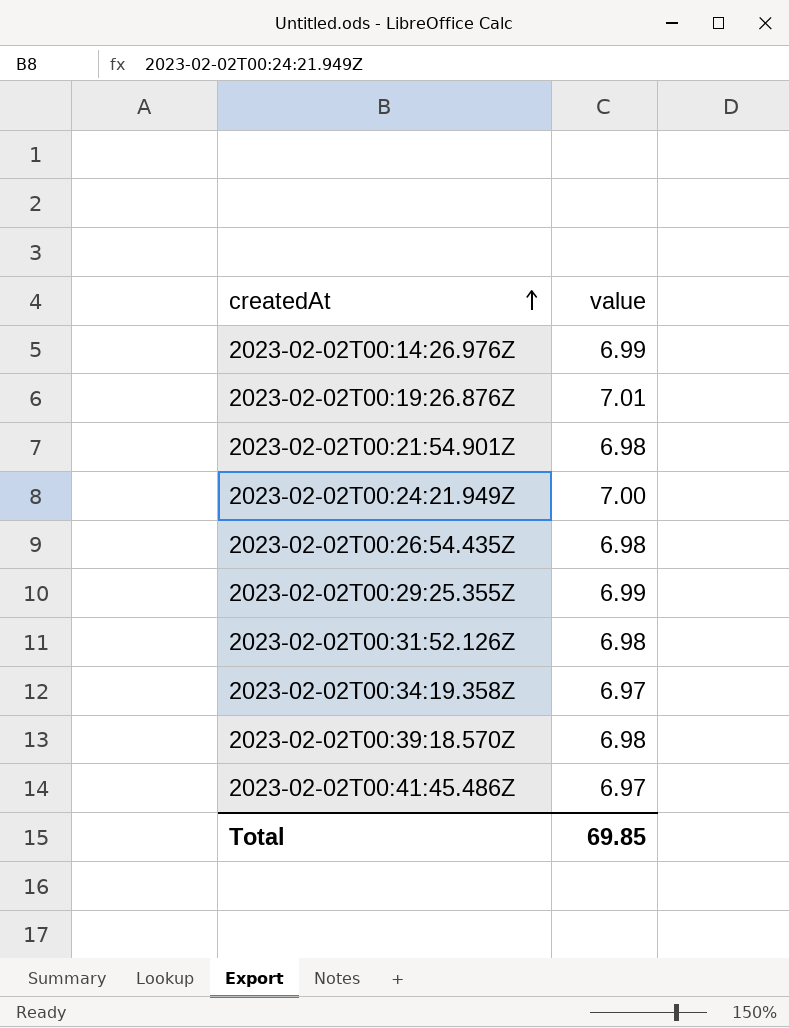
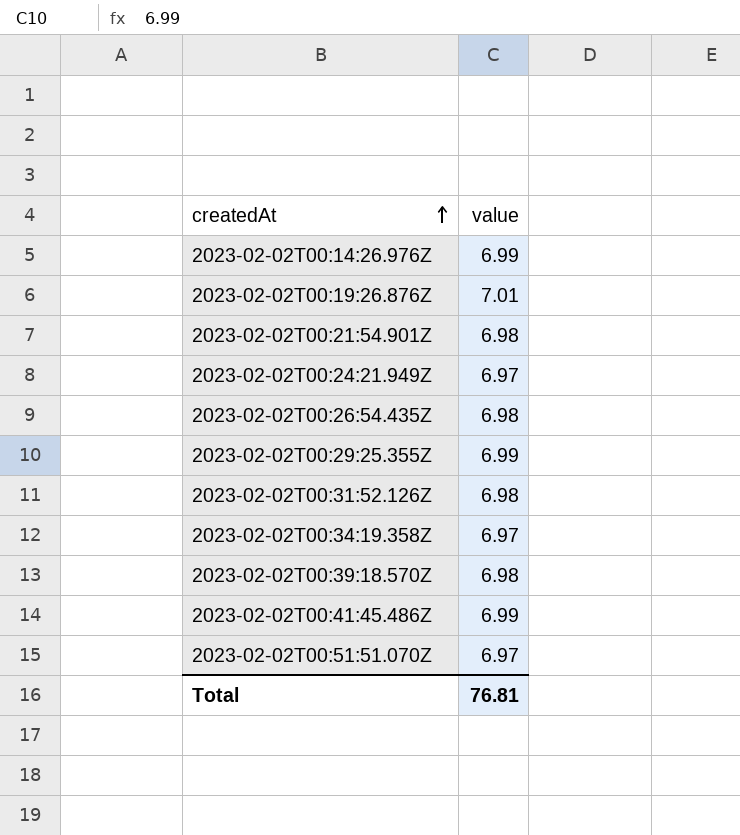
2023-02-02T00:24:21.949Z | value: 7.00 -> 6.97
2023-02-02T00:41:45.486Z | value: 6.97 -> 6.99
row 2023-02-02T00:51:51.070Z: none -> 6.97
Total | value: 69.85 -> 76.81

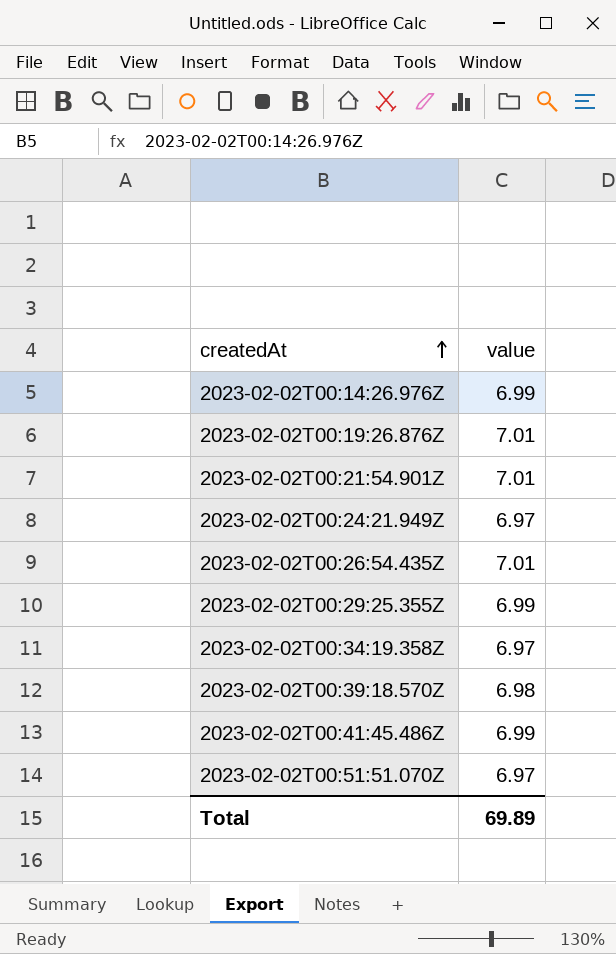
row 2023-02-02T00:31:52.126Z: 6.98 -> none
2023-02-02T00:21:54.901Z | value: 6.98 -> 7.01
2023-02-02T00:26:54.435Z | value: 6.98 -> 7.01
Total | value: 76.81 -> 69.89

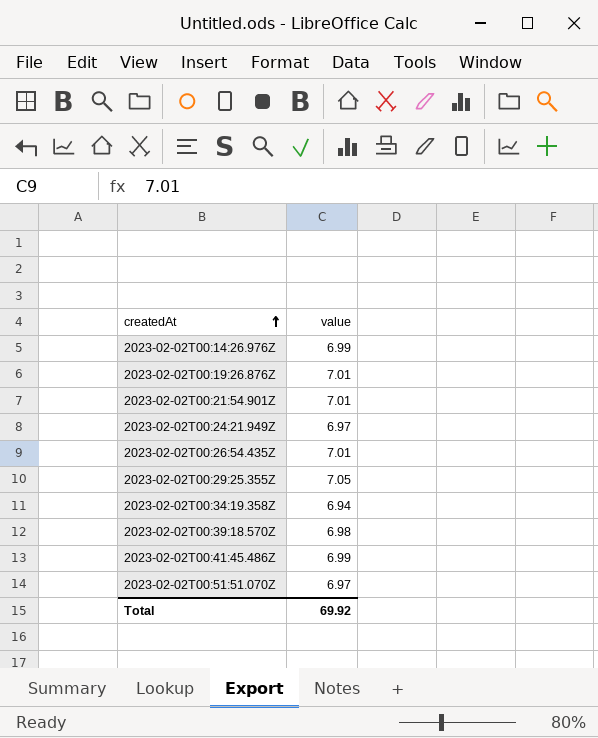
2023-02-02T00:29:25.355Z | value: 6.99 -> 7.05
2023-02-02T00:34:19.358Z | value: 6.97 -> 6.94
Total | value: 69.89 -> 69.92

